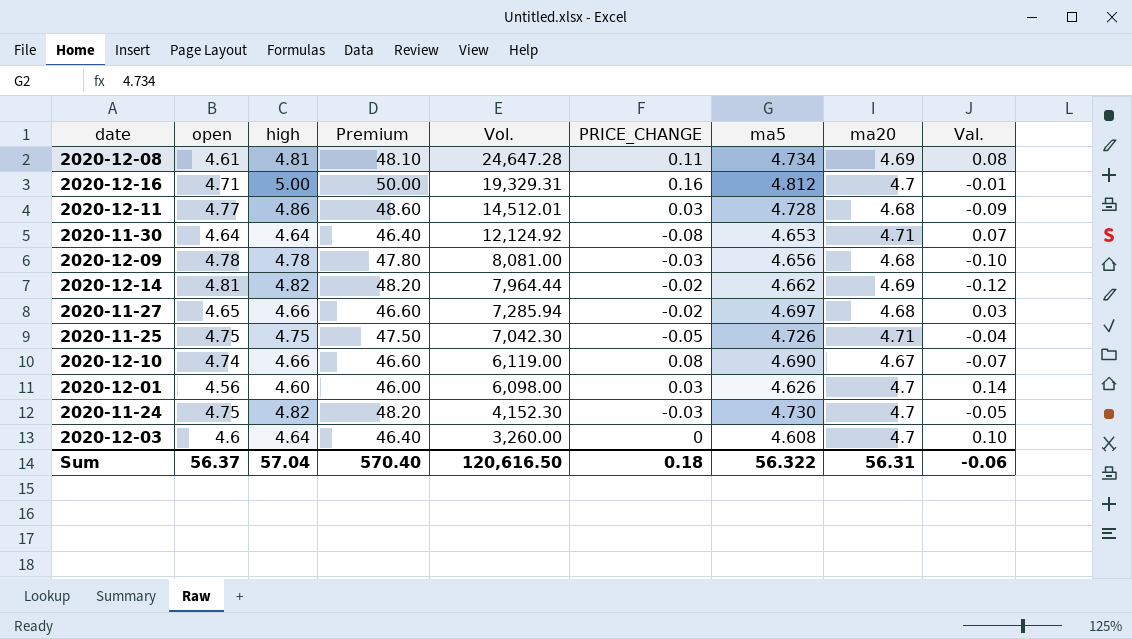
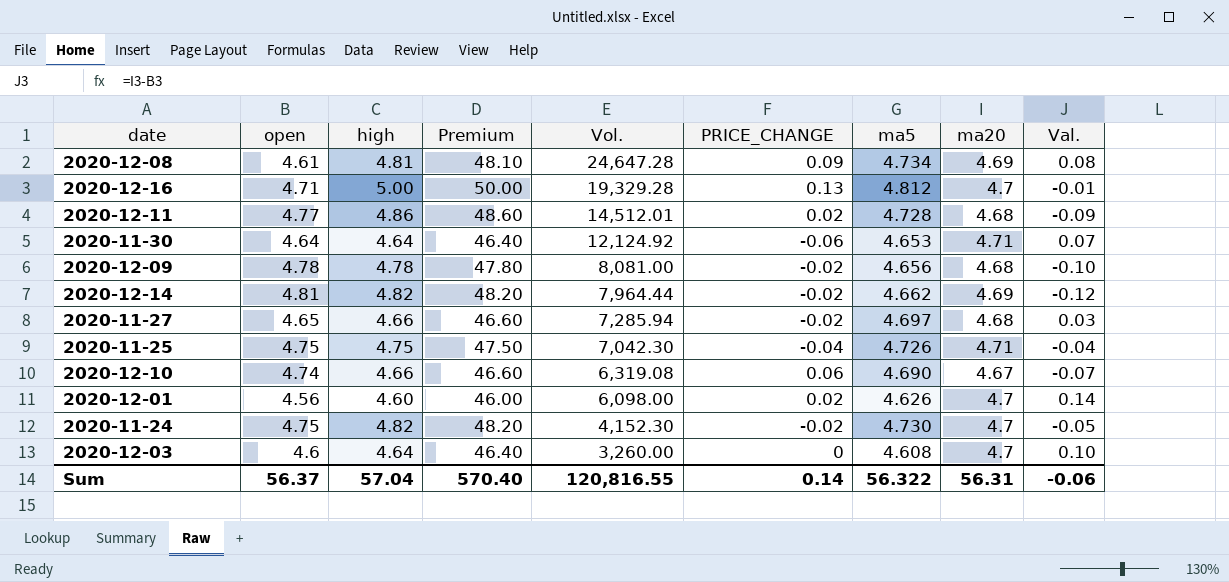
2020-12-08 | PRICE_CHANGE: 0.11 -> 0.09
2020-12-16 | Vol.: 19,329.31 -> 19,329.28
2020-12-16 | PRICE_CHANGE: 0.16 -> 0.13
2020-12-11 | PRICE_CHANGE: 0.03 -> 0.02
2020-11-30 | PRICE_CHANGE: -0.08 -> -0.06
2020-12-09 | PRICE_CHANGE: -0.03 -> -0.02
2020-11-25 | PRICE_CHANGE: -0.05 -> -0.04
2020-12-10 | Vol.: 6,119.00 -> 6,319.08
2020-12-10 | PRICE_CHANGE: 0.08 -> 0.06
2020-12-01 | PRICE_CHANGE: 0.03 -> 0.02
2020-11-24 | PRICE_CHANGE: -0.03 -> -0.02
Sum | Vol.: 120,616.50 -> 120,816.55
Sum | PRICE_CHANGE: 0.18 -> 0.14

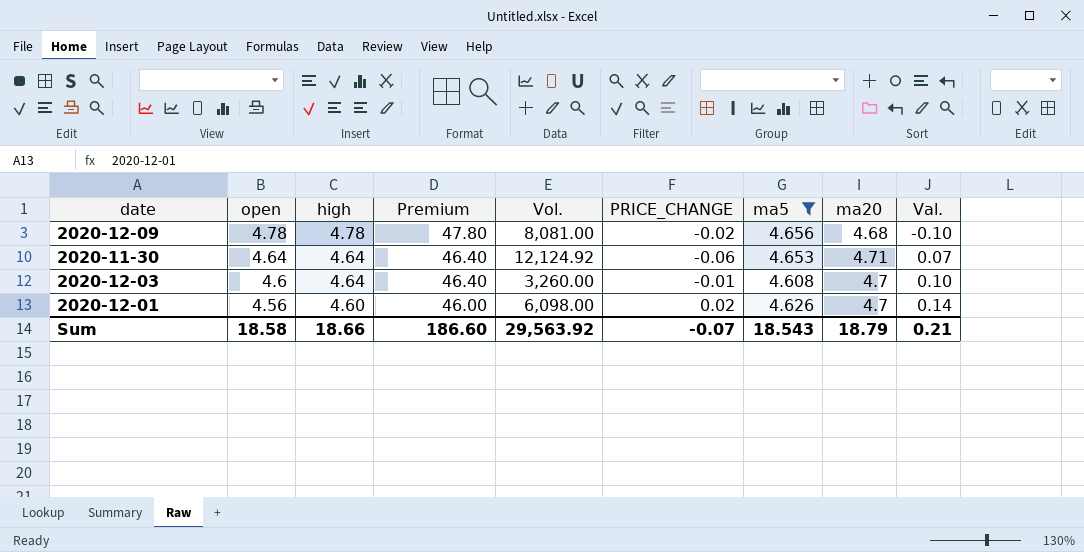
filter: none -> ma5 <= 4.656
row order: Vol. descending -> open descending
2020-12-03 | PRICE_CHANGE: 0 -> -0.01
Sum | open: 56.37 -> 18.58
Sum | high: 57.04 -> 18.66
Sum | Premium: 570.40 -> 186.60
Sum | Vol.: 120,816.55 -> 29,563.92
Sum | PRICE_CHANGE: 0.14 -> -0.07
Sum | ma5: 56.322 -> 18.543
Sum | ma20: 56.31 -> 18.79
Sum | Val.: -0.06 -> 0.21

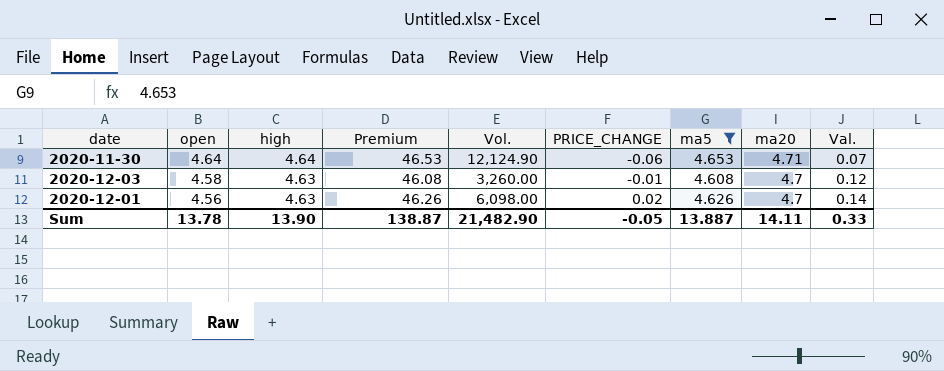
column Premium | formula: [high] * 10 -> [ma5] * 10
row 2020-12-09: 4.78 | 4.78 | 47.80 | 8,081.00 | -0.02 | 4.656 | 4.68 | -0.10 -> none
2020-11-30 | Vol.: 12,124.92 -> 12,124.90
2020-12-03 | open: 4.6 -> 4.58
2020-12-03 | high: 4.64 -> 4.63
2020-12-03 | Val.: 0.10 -> 0.12
2020-12-01 | high: 4.60 -> 4.63
Sum | open: 18.58 -> 13.78
Sum | high: 18.66 -> 13.90
Sum | Premium: 186.60 -> 138.87
Sum | Vol.: 29,563.92 -> 21,482.90
Sum | PRICE_CHANGE: -0.07 -> -0.05
Sum | ma5: 18.543 -> 13.887
Sum | ma20: 18.79 -> 14.11
Sum | Val.: 0.21 -> 0.33

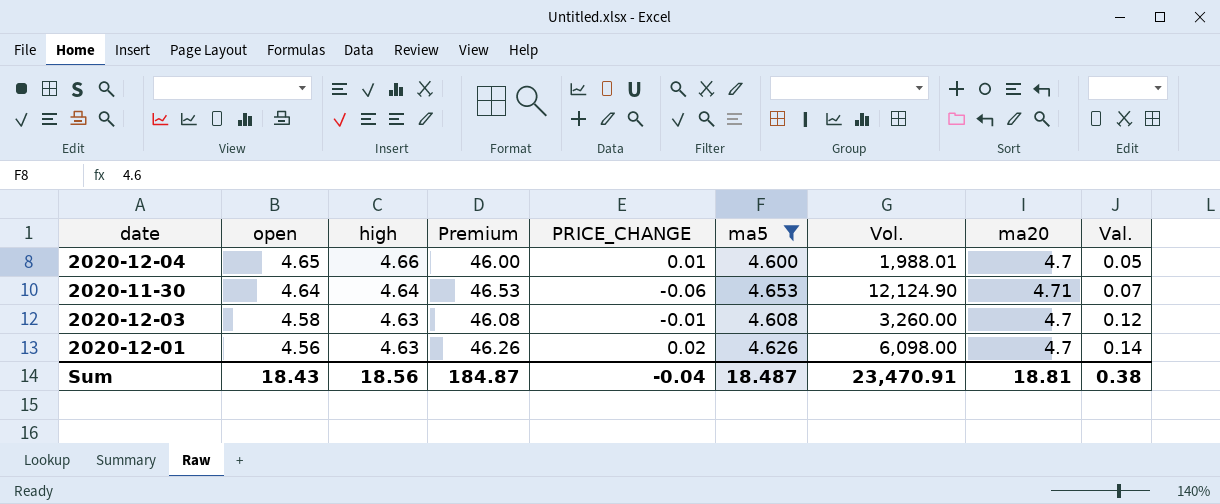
column Vol. | position: 5 -> 7
row 2020-12-04: none -> 4.65 | 4.66 | 46.00 | 0.01 | 4.600 | 1,988.01 | 4.7 | 0.05
Sum | open: 13.78 -> 18.43
Sum | high: 13.90 -> 18.56
Sum | Premium: 138.87 -> 184.87
Sum | PRICE_CHANGE: -0.05 -> -0.04
Sum | ma5: 13.887 -> 18.487
Sum | Vol.: 21,482.90 -> 23,470.91
Sum | ma20: 14.11 -> 18.81
Sum | Val.: 0.33 -> 0.38

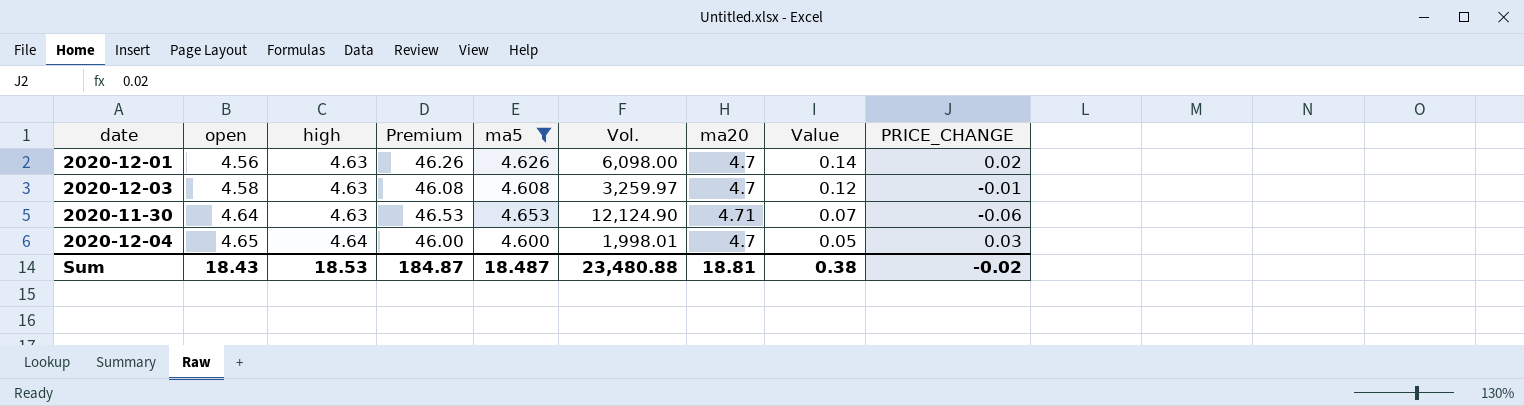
row order: open descending -> open ascending
column name: Val. -> Value
column PRICE_CHANGE | position: 5 -> 9
2020-12-03 | Vol.: 3,260.00 -> 3,259.97
2020-11-30 | high: 4.64 -> 4.63
2020-12-04 | high: 4.66 -> 4.64
2020-12-04 | Vol.: 1,988.01 -> 1,998.01
2020-12-04 | PRICE_CHANGE: 0.01 -> 0.03
Sum | high: 18.56 -> 18.53
Sum | Vol.: 23,470.91 -> 23,480.88
Sum | PRICE_CHANGE: -0.04 -> -0.02

